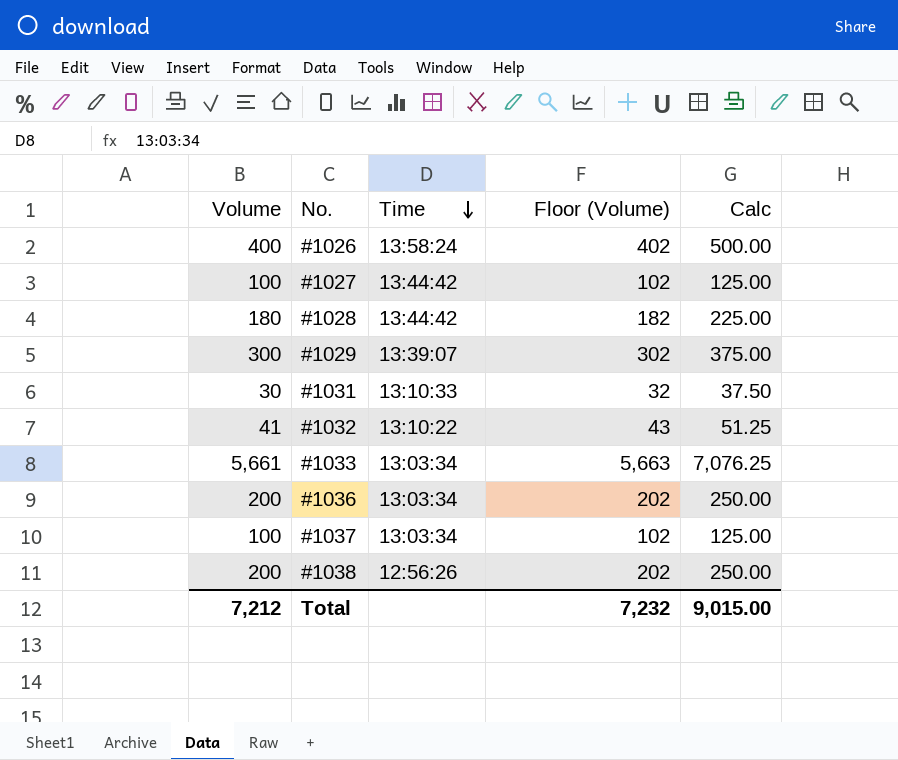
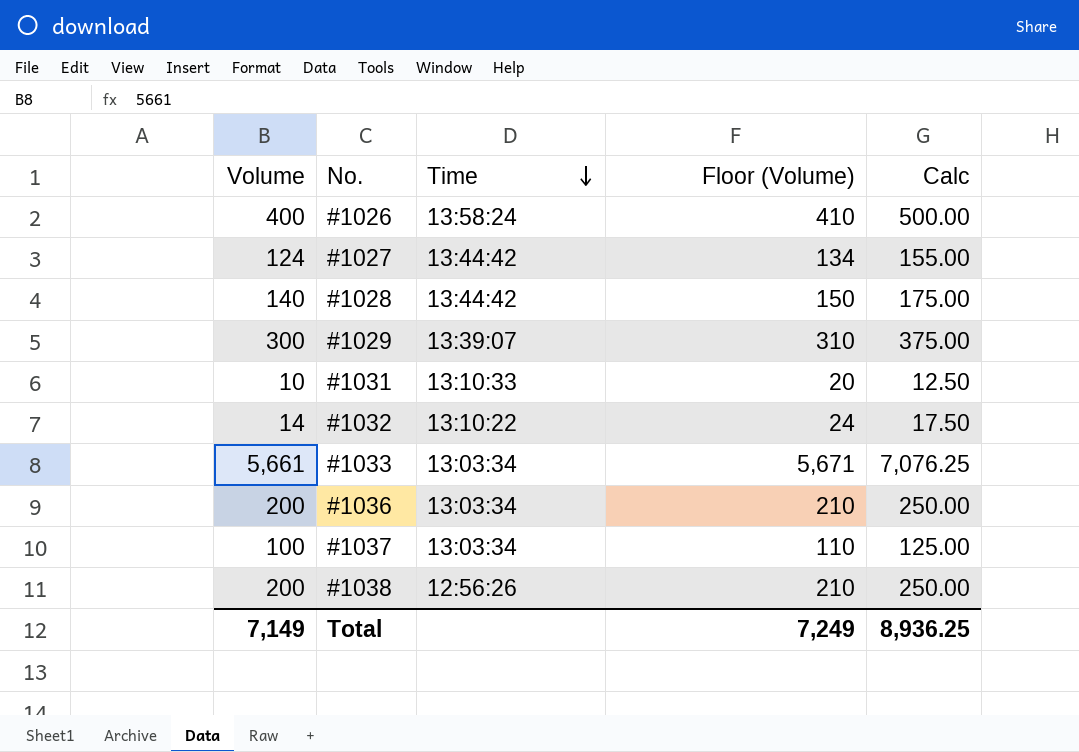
column Floor (Volume) | formula: [Volume] + 2 -> [Volume] + 10
#1027 | Volume: 100 -> 124
#1027 | Calc: 125.00 -> 155.00
#1028 | Volume: 180 -> 140
#1028 | Calc: 225.00 -> 175.00
#1031 | Volume: 30 -> 10
#1031 | Calc: 37.50 -> 12.50
#1032 | Volume: 41 -> 14
#1032 | Calc: 51.25 -> 17.50
Total | Volume: 7,212 -> 7,149
Total | Floor (Volume): 7,232 -> 7,249
Total | Calc: 9,015.00 -> 8,936.25

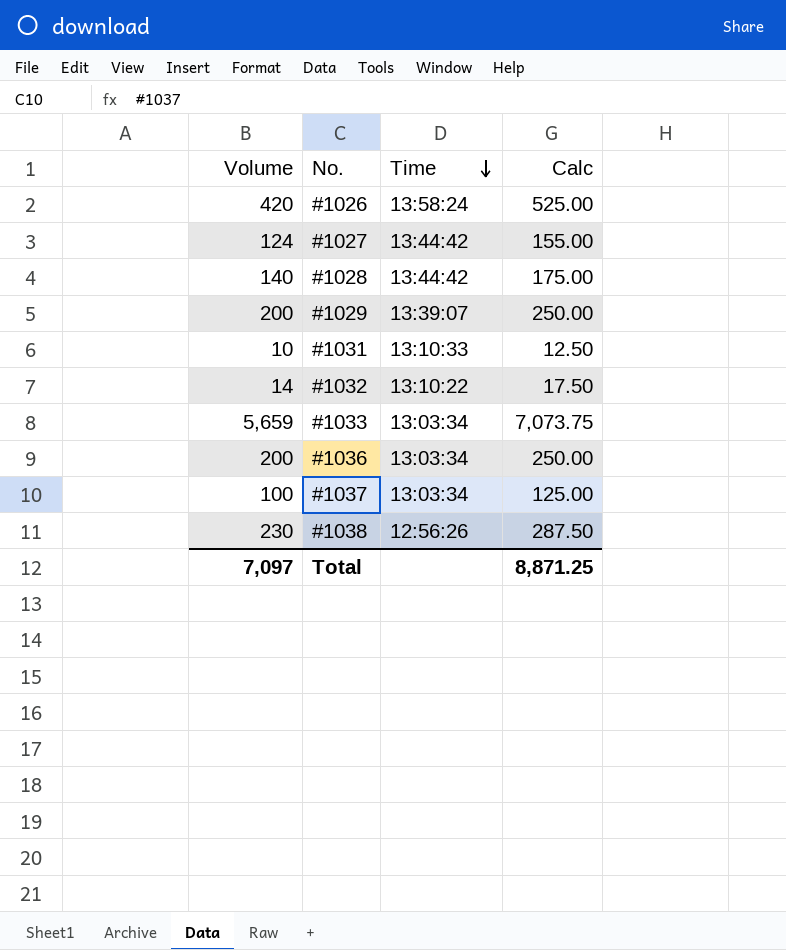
column Floor (Volume) | formula: [Volume] + 10 -> none
#1026 | Volume: 400 -> 420
#1026 | Calc: 500.00 -> 525.00
#1029 | Volume: 300 -> 200
#1029 | Calc: 375.00 -> 250.00
#1033 | Volume: 5,661 -> 5,659
#1033 | Calc: 7,076.25 -> 7,073.75
#1038 | Volume: 200 -> 230
#1038 | Calc: 250.00 -> 287.50
Total | Volume: 7,149 -> 7,097
Total | Calc: 8,936.25 -> 8,871.25

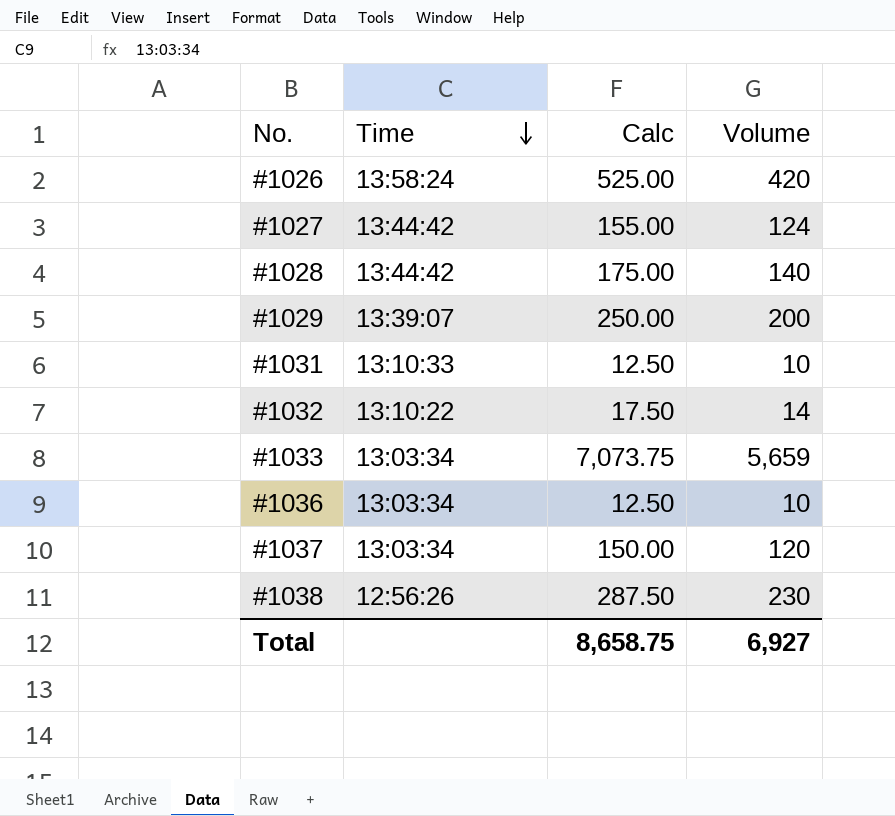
column Volume | position: 1 -> 4
#1036 | Calc: 250.00 -> 12.50
#1036 | Volume: 200 -> 10
#1037 | Calc: 125.00 -> 150.00
#1037 | Volume: 100 -> 120
Total | Calc: 8,871.25 -> 8,658.75
Total | Volume: 7,097 -> 6,927

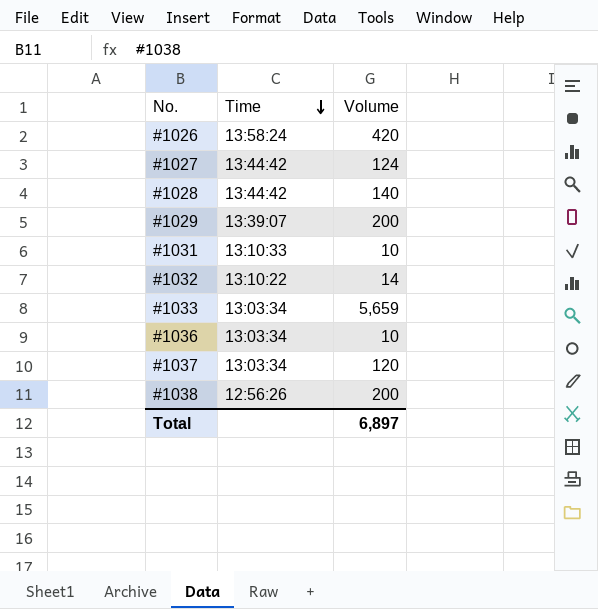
column Calc | formula: [Volume] * 1.25 -> none
#1038 | Volume: 230 -> 200
Total | Volume: 6,927 -> 6,897

